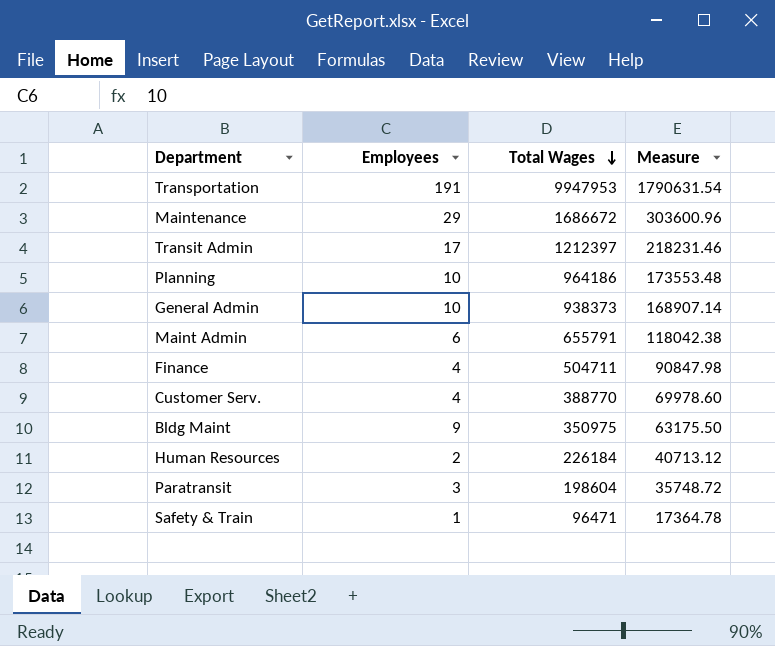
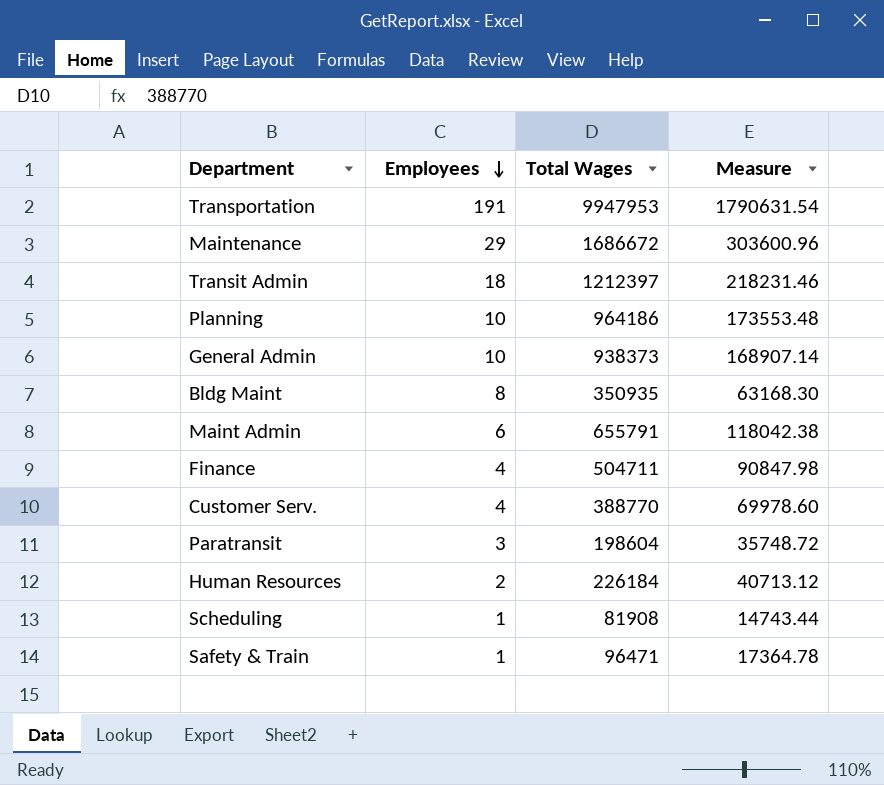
row order: Total Wages descending -> Employees descending
Transit Admin | Employees: 17 -> 18
Bldg Maint | Employees: 9 -> 8
Bldg Maint | Total Wages: 350975 -> 350935
Bldg Maint | Measure: 63175.50 -> 63168.30
row Scheduling: none -> 1 | 81908 | 14743.44

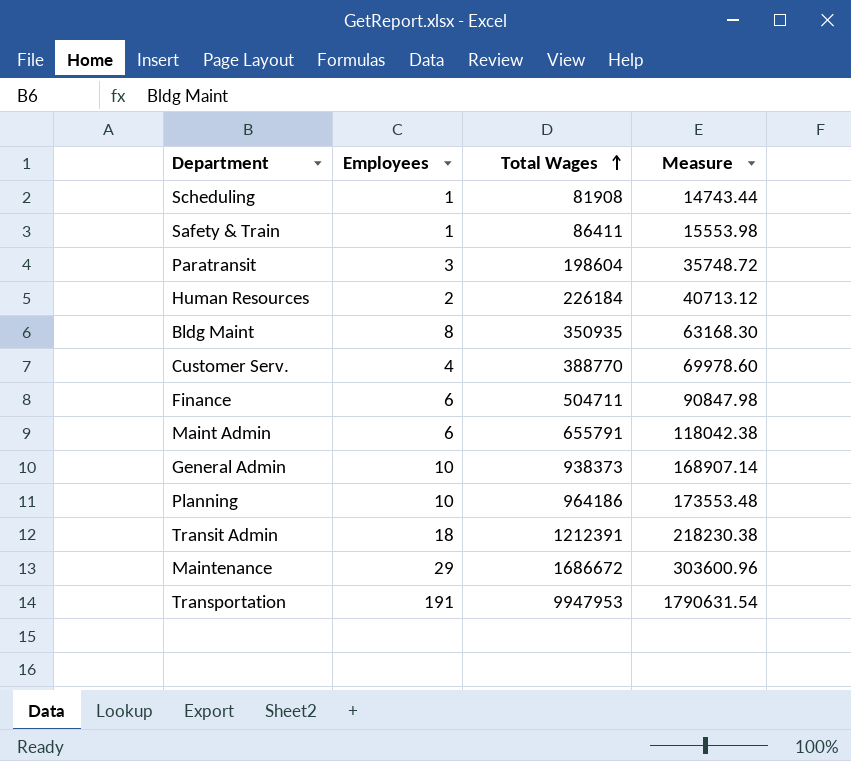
row order: Employees descending -> Total Wages ascending
Safety & Train | Total Wages: 96471 -> 86411
Safety & Train | Measure: 17364.78 -> 15553.98
Finance | Employees: 4 -> 6
Transit Admin | Total Wages: 1212397 -> 1212391
Transit Admin | Measure: 218231.46 -> 218230.38

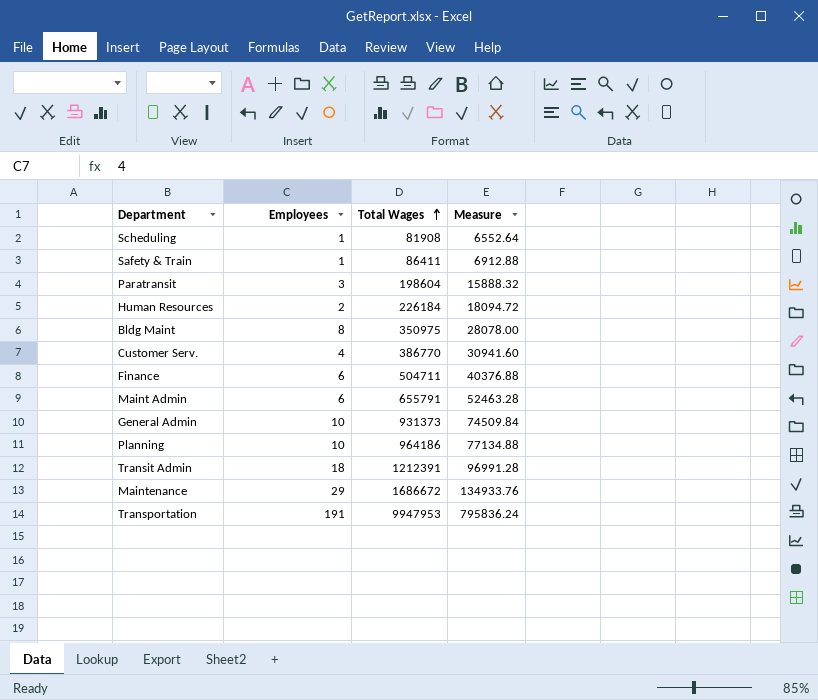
column Measure | formula: [Total Wages] * 0.18 -> [Total Wages] * 0.08
Bldg Maint | Total Wages: 350935 -> 350975
Customer Serv. | Total Wages: 388770 -> 386770
General Admin | Total Wages: 938373 -> 931373

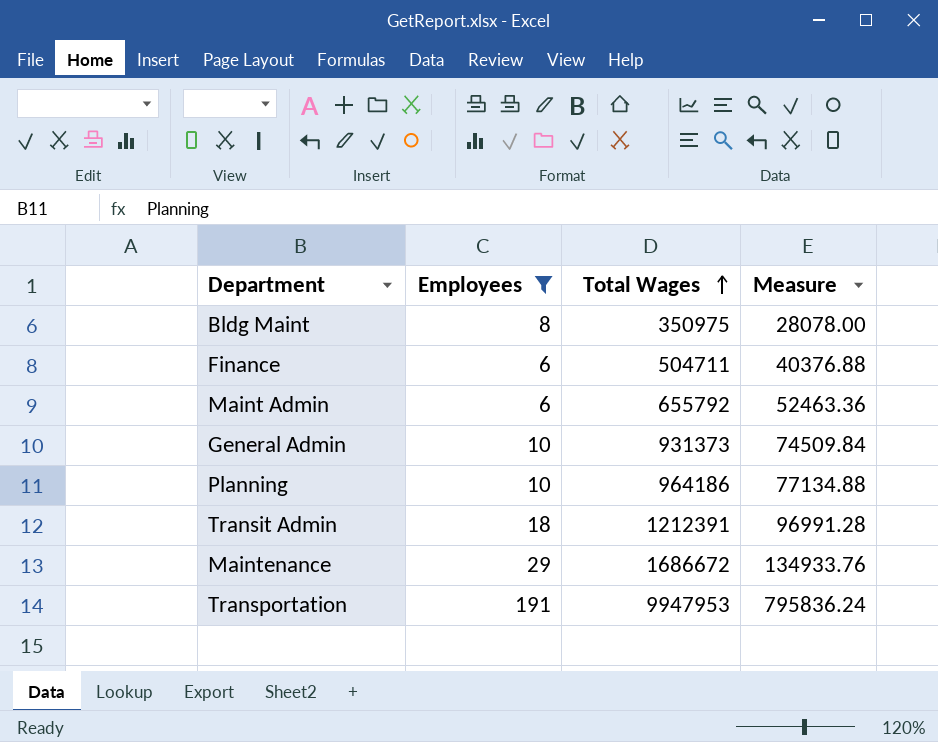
filter: none -> Employees >= 6
Maint Admin | Total Wages: 655791 -> 655792
Maint Admin | Measure: 52463.28 -> 52463.36

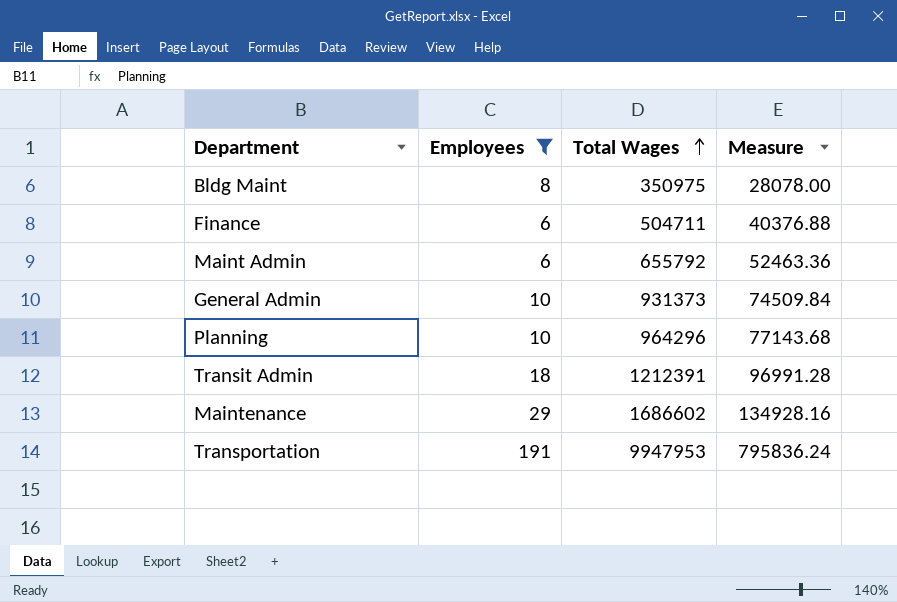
Planning | Total Wages: 964186 -> 964296
Planning | Measure: 77134.88 -> 77143.68
Maintenance | Total Wages: 1686672 -> 1686602
Maintenance | Measure: 134933.76 -> 134928.16

